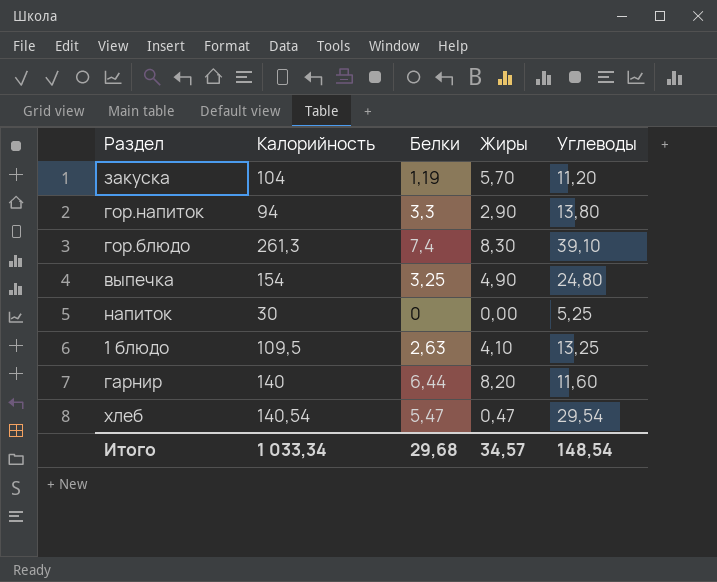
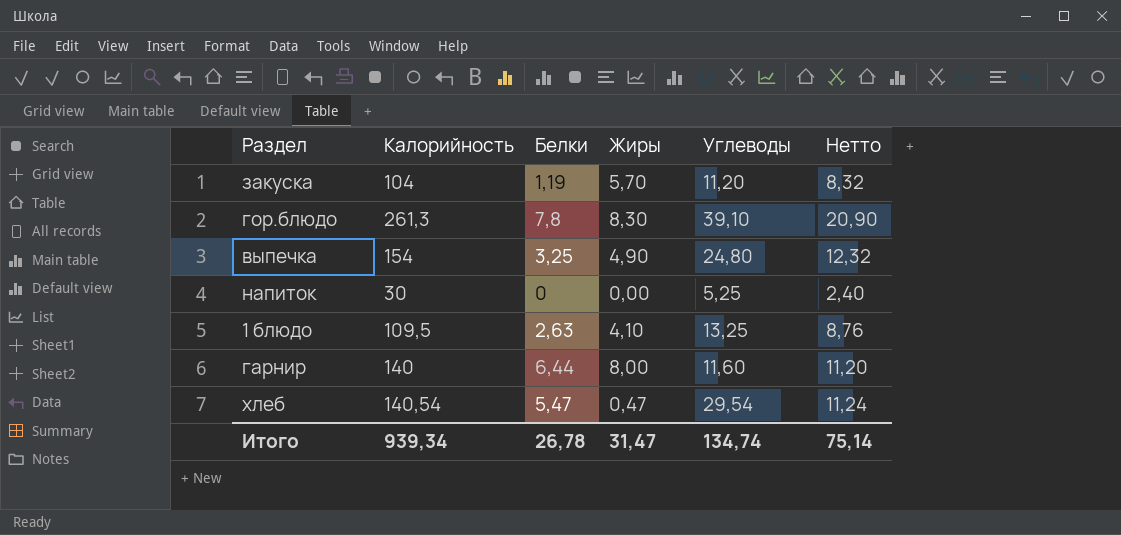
column Нетто | formula: none -> [Калорийность] * 0,08
row гор.напиток: 94 | 3,3 | 2,90 | 13,80 -> none
гор.блюдо | Белки: 7,4 -> 7,8
гарнир | Жиры: 8,20 -> 8,00
Итого | Калорийность: 1 033,34 -> 939,34
Итого | Белки: 29,68 -> 26,78
Итого | Жиры: 34,57 -> 31,47
Итого | Углеводы: 148,54 -> 134,74

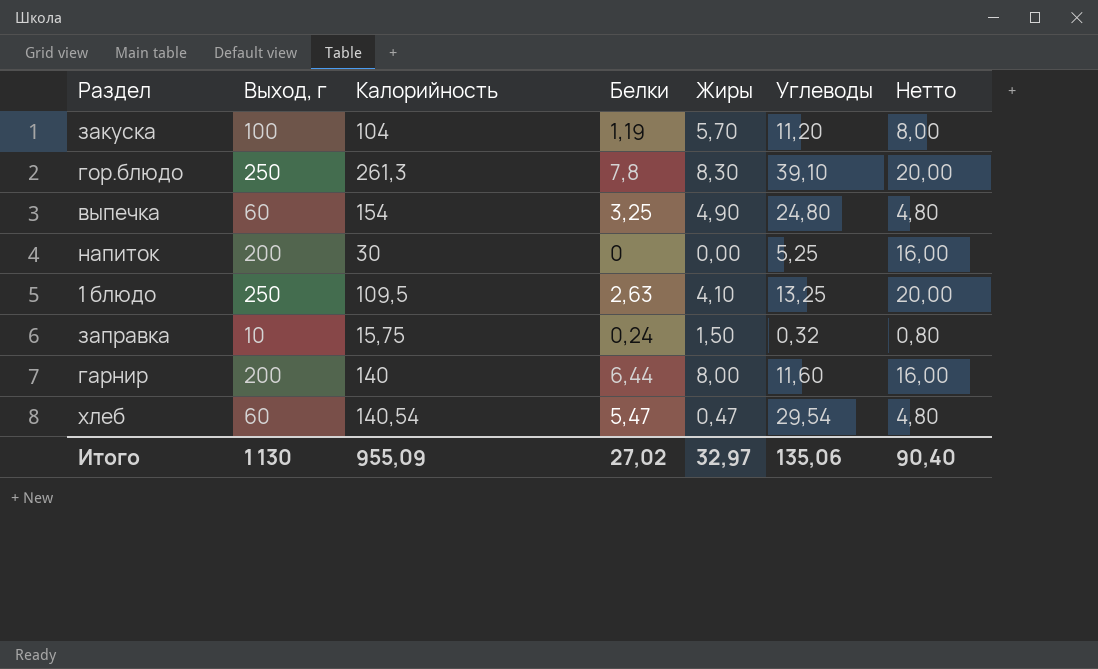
column Выход, г | position: none -> 2
column Нетто | formula: [Калорийность] * 0,08 -> [Выход, г] * 0,08
row заправка: none -> 10 | 15,75 | 0,24 | 1,50 | 0,32 | 0,80
Итого | Калорийность: 939,34 -> 955,09
Итого | Белки: 26,78 -> 27,02
Итого | Жиры: 31,47 -> 32,97
Итого | Углеводы: 134,74 -> 135,06
Итого | Нетто: 75,14 -> 90,40

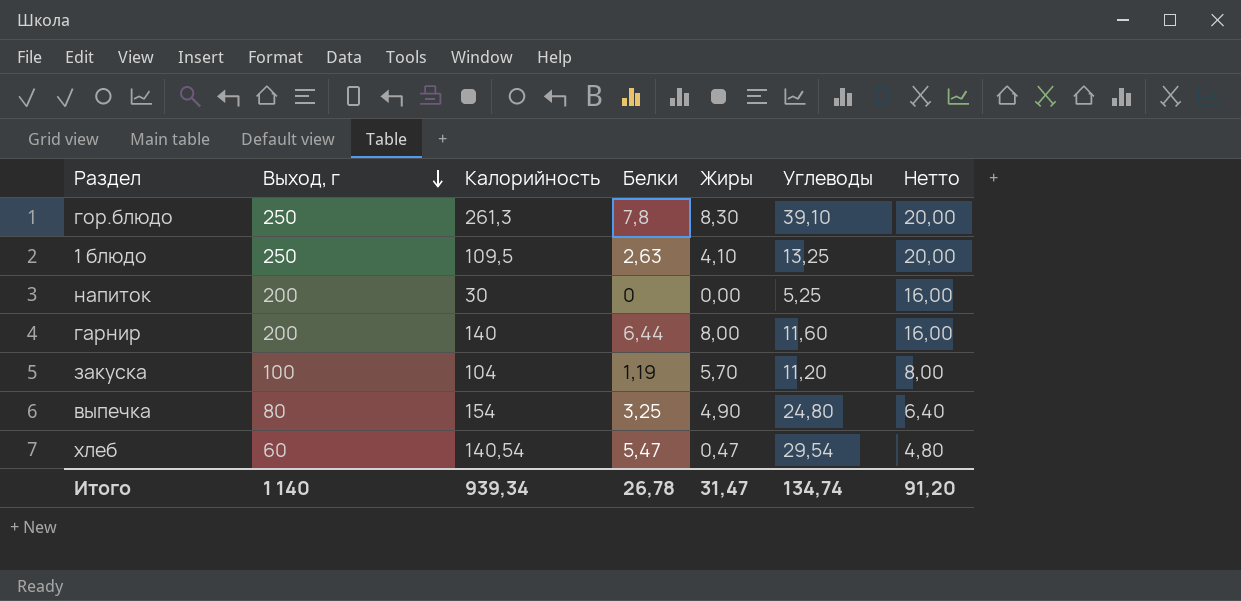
row order: none -> Выход, г descending
row заправка: 10 | 15,75 | 0,24 | 1,50 | 0,32 | 0,80 -> none
выпечка | Выход, г: 60 -> 80
выпечка | Нетто: 4,80 -> 6,40
Итого | Выход, г: 1 130 -> 1 140
Итого | Калорийность: 955,09 -> 939,34
Итого | Белки: 27,02 -> 26,78
Итого | Жиры: 32,97 -> 31,47
Итого | Углеводы: 135,06 -> 134,74
Итого | Нетто: 90,40 -> 91,20

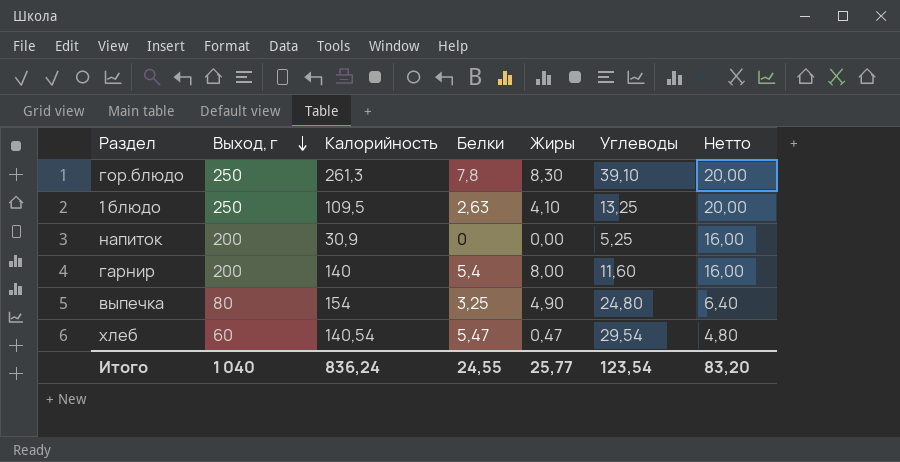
row закуска: 100 | 104 | 1,19 | 5,70 | 11,20 | 8,00 -> none
напиток | Калорийность: 30 -> 30,9
гарнир | Белки: 6,44 -> 5,4
Итого | Выход, г: 1 140 -> 1 040
Итого | Калорийность: 939,34 -> 836,24
Итого | Белки: 26,78 -> 24,55
Итого | Жиры: 31,47 -> 25,77
Итого | Углеводы: 134,74 -> 123,54
Итого | Нетто: 91,20 -> 83,20

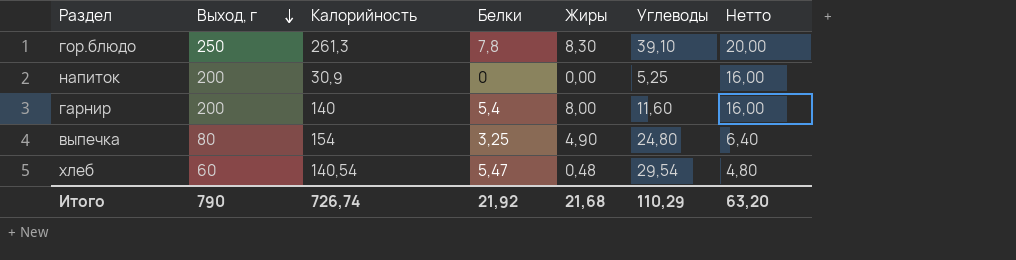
row 1 блюдо: 250 | 109,5 | 2,63 | 4,10 | 13,25 | 20,00 -> none
хлеб | Жиры: 0,47 -> 0,48
Итого | Выход, г: 1 040 -> 790
Итого | Калорийность: 836,24 -> 726,74
Итого | Белки: 24,55 -> 21,92
Итого | Жиры: 25,77 -> 21,68
Итого | Углеводы: 123,54 -> 110,29
Итого | Нетто: 83,20 -> 63,20

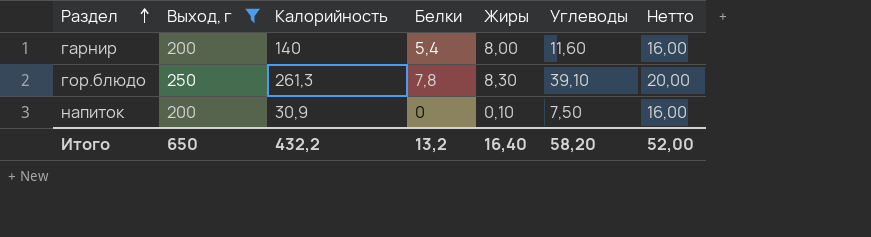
filter: none -> Выход, г >= 200
row order: Выход, г descending -> Раздел ascending
напиток | Жиры: 0,00 -> 0,10
напиток | Углеводы: 5,25 -> 7,50
Итого | Выход, г: 790 -> 650
Итого | Калорийность: 726,74 -> 432,2
Итого | Белки: 21,92 -> 13,2
Итого | Жиры: 21,68 -> 16,40
Итого | Углеводы: 110,29 -> 58,20
Итого | Нетто: 63,20 -> 52,00

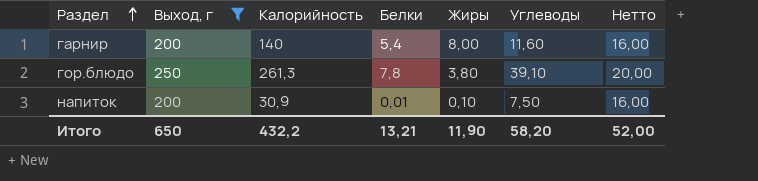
гор.блюдо | Жиры: 8,30 -> 3,80
напиток | Белки: 0 -> 0,01
Итого | Белки: 13,2 -> 13,21
Итого | Жиры: 16,40 -> 11,90

